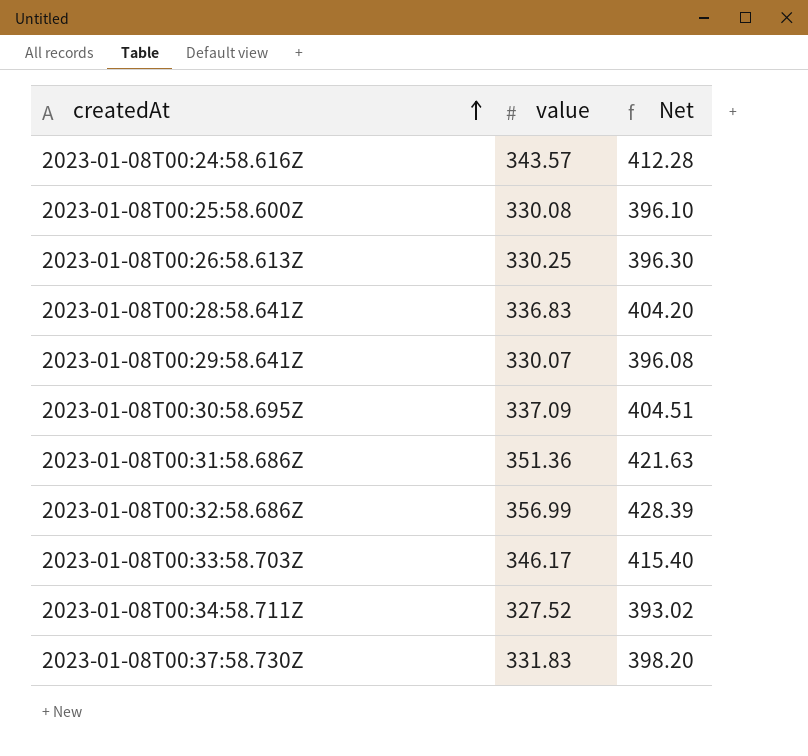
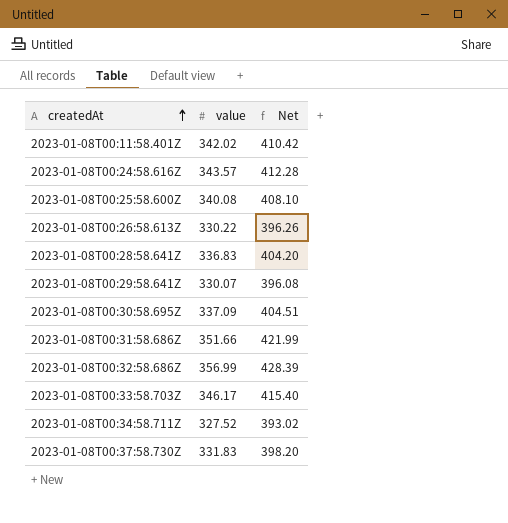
row 2023-01-08T00:11:58.401Z: none -> 342.02 | 410.42
2023-01-08T00:25:58.600Z | value: 330.08 -> 340.08
2023-01-08T00:25:58.600Z | Net: 396.10 -> 408.10
2023-01-08T00:26:58.613Z | value: 330.25 -> 330.22
2023-01-08T00:26:58.613Z | Net: 396.30 -> 396.26
2023-01-08T00:31:58.686Z | value: 351.36 -> 351.66
2023-01-08T00:31:58.686Z | Net: 421.63 -> 421.99

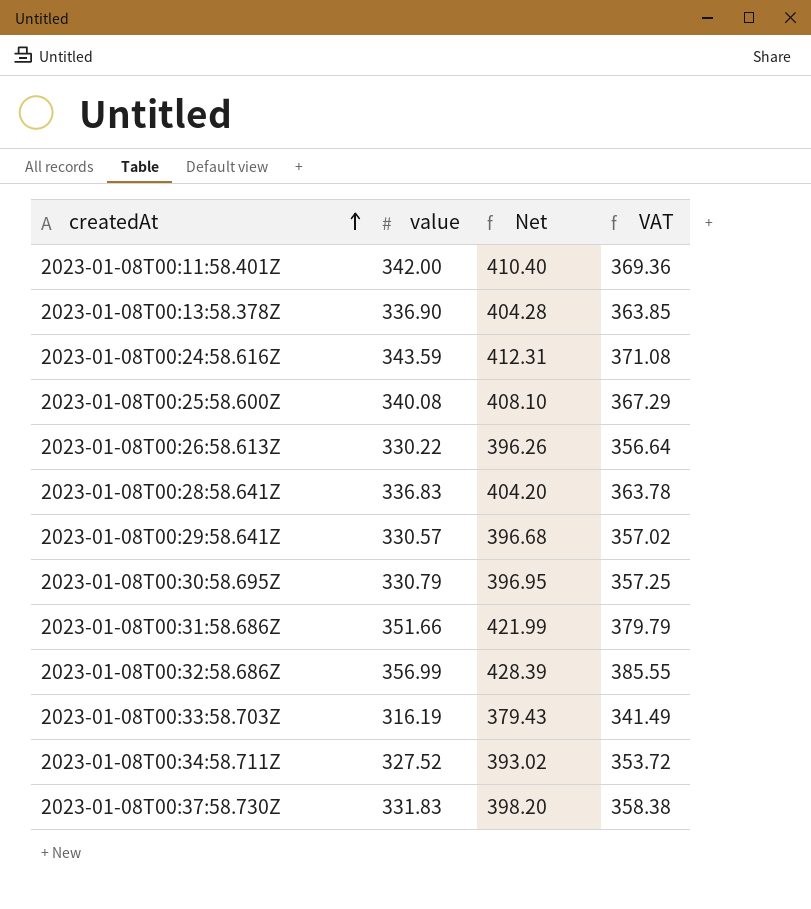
column VAT | formula: none -> [value] * 1.08
2023-01-08T00:11:58.401Z | value: 342.02 -> 342.00
2023-01-08T00:11:58.401Z | Net: 410.42 -> 410.40
row 2023-01-08T00:13:58.378Z: none -> 336.90 | 404.28 | 363.85
2023-01-08T00:24:58.616Z | value: 343.57 -> 343.59
2023-01-08T00:24:58.616Z | Net: 412.28 -> 412.31
2023-01-08T00:29:58.641Z | value: 330.07 -> 330.57
2023-01-08T00:29:58.641Z | Net: 396.08 -> 396.68
2023-01-08T00:30:58.695Z | value: 337.09 -> 330.79
2023-01-08T00:30:58.695Z | Net: 404.51 -> 396.95
2023-01-08T00:33:58.703Z | value: 346.17 -> 316.19
2023-01-08T00:33:58.703Z | Net: 415.40 -> 379.43

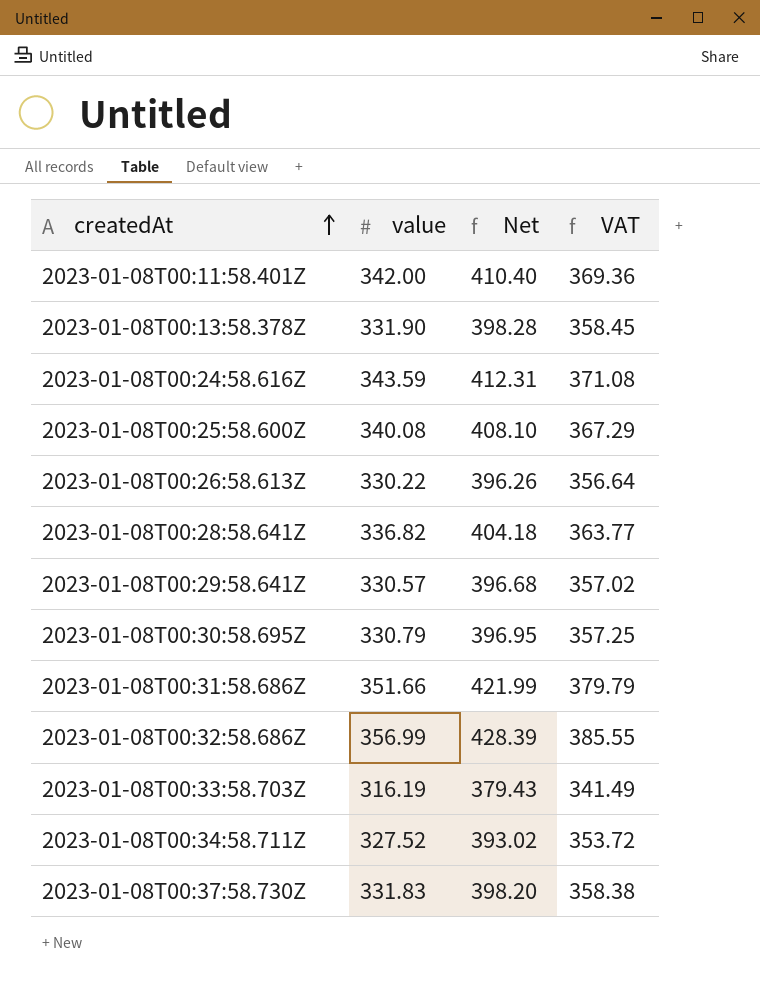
2023-01-08T00:13:58.378Z | value: 336.90 -> 331.90
2023-01-08T00:13:58.378Z | Net: 404.28 -> 398.28
2023-01-08T00:13:58.378Z | VAT: 363.85 -> 358.45
2023-01-08T00:28:58.641Z | value: 336.83 -> 336.82
2023-01-08T00:28:58.641Z | Net: 404.20 -> 404.18
2023-01-08T00:28:58.641Z | VAT: 363.78 -> 363.77

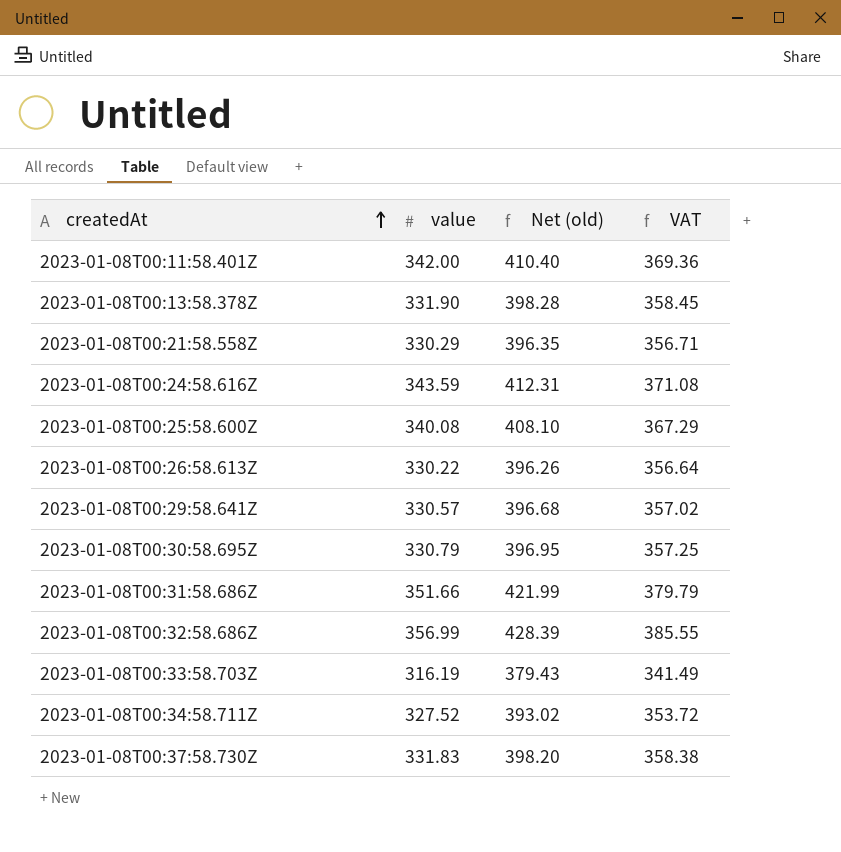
column name: Net -> Net (old)
row 2023-01-08T00:28:58.641Z: 336.82 | 404.18 | 363.77 -> none
row 2023-01-08T00:21:58.558Z: none -> 330.29 | 396.35 | 356.71

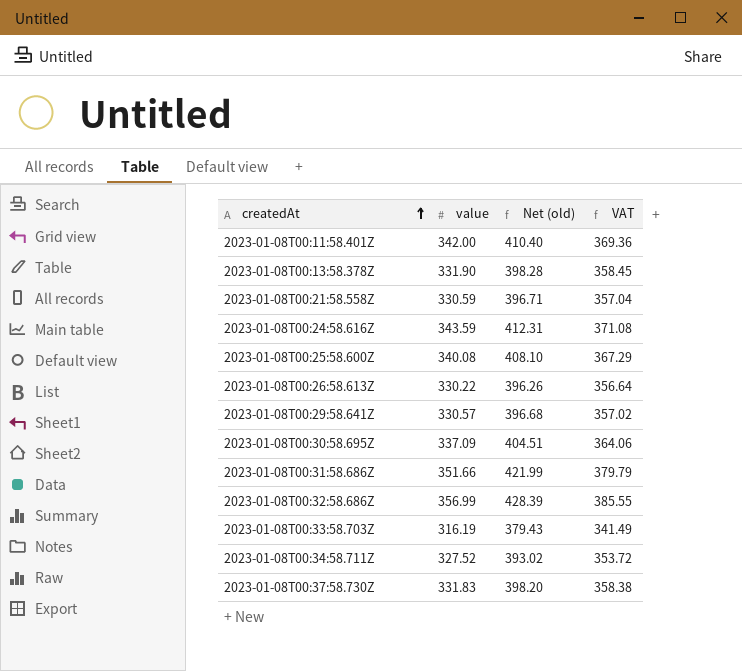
2023-01-08T00:21:58.558Z | value: 330.29 -> 330.59
2023-01-08T00:21:58.558Z | Net (old): 396.35 -> 396.71
2023-01-08T00:21:58.558Z | VAT: 356.71 -> 357.04
2023-01-08T00:30:58.695Z | value: 330.79 -> 337.09
2023-01-08T00:30:58.695Z | Net (old): 396.95 -> 404.51
2023-01-08T00:30:58.695Z | VAT: 357.25 -> 364.06

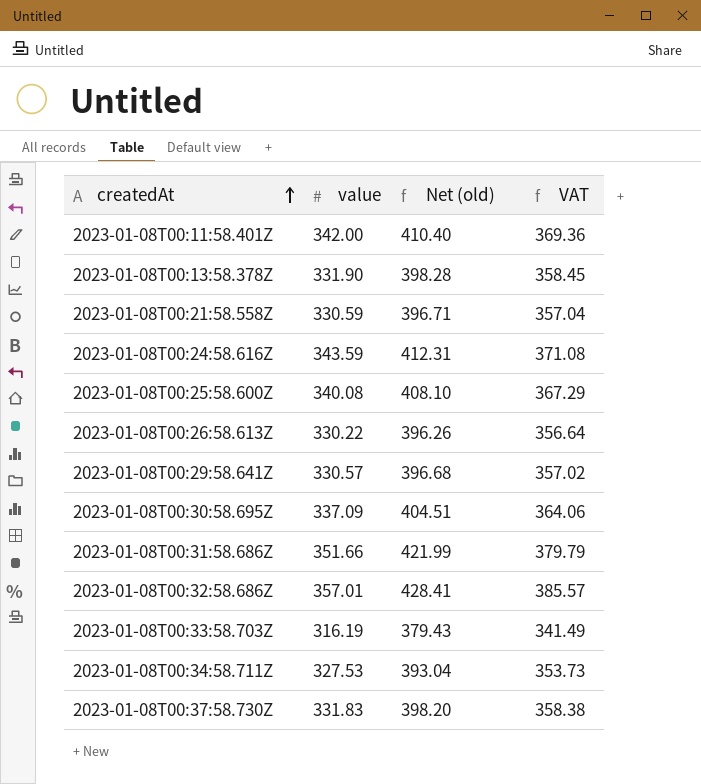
2023-01-08T00:32:58.686Z | value: 356.99 -> 357.01
2023-01-08T00:32:58.686Z | Net (old): 428.39 -> 428.41
2023-01-08T00:32:58.686Z | VAT: 385.55 -> 385.57
2023-01-08T00:34:58.711Z | value: 327.52 -> 327.53
2023-01-08T00:34:58.711Z | Net (old): 393.02 -> 393.04
2023-01-08T00:34:58.711Z | VAT: 353.72 -> 353.73

